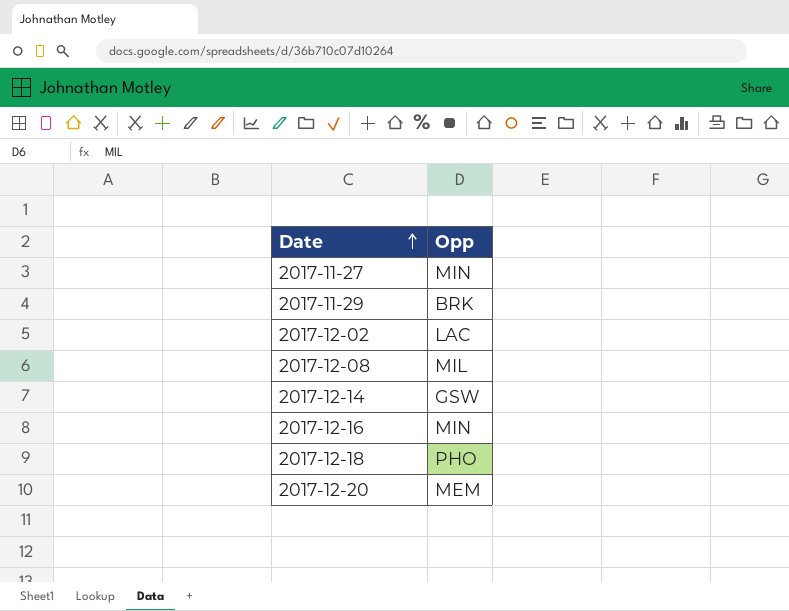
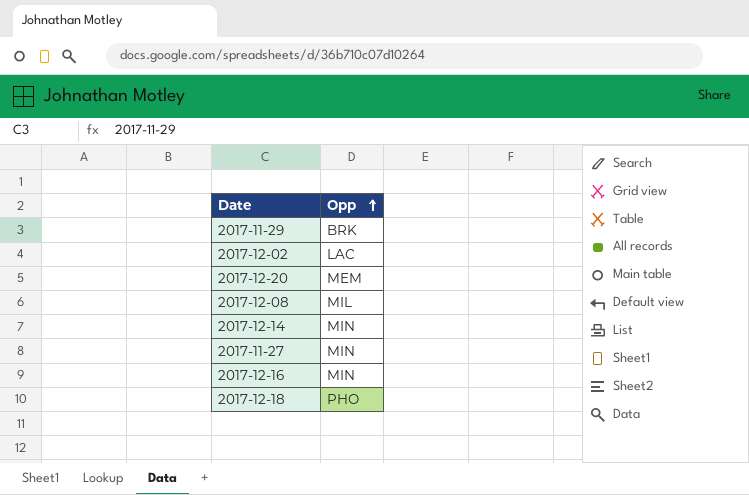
row order: Date ascending -> Opp ascending
2017-12-14 | Opp: GSW -> MIN

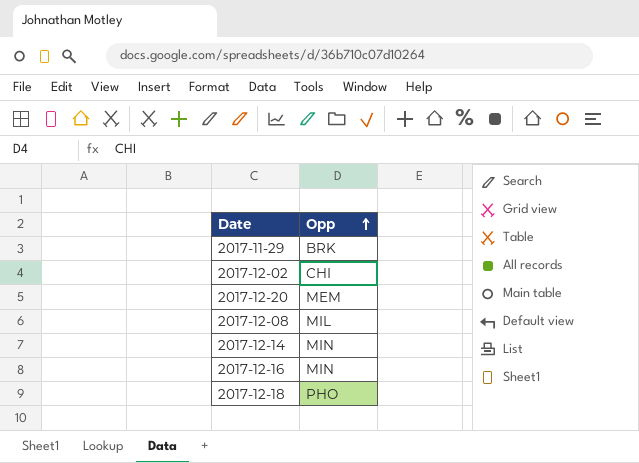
row 2017-11-27: MIN -> none
2017-12-02 | Opp: LAC -> CHI

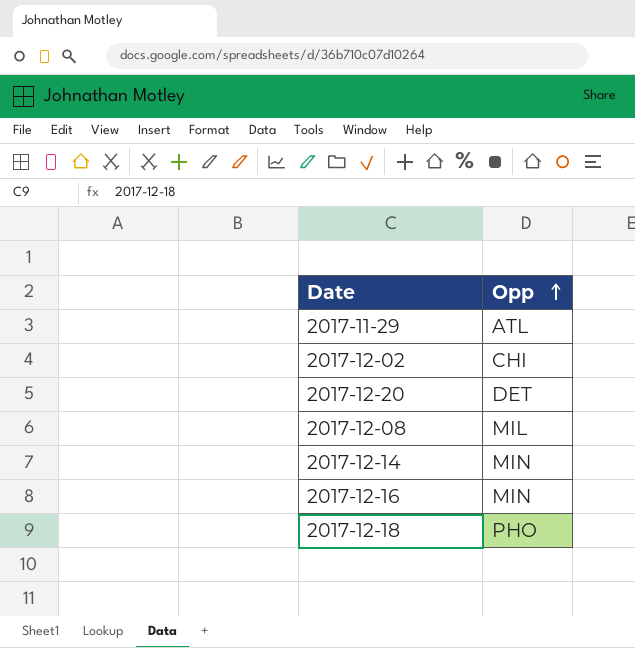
2017-11-29 | Opp: BRK -> ATL
2017-12-20 | Opp: MEM -> DET

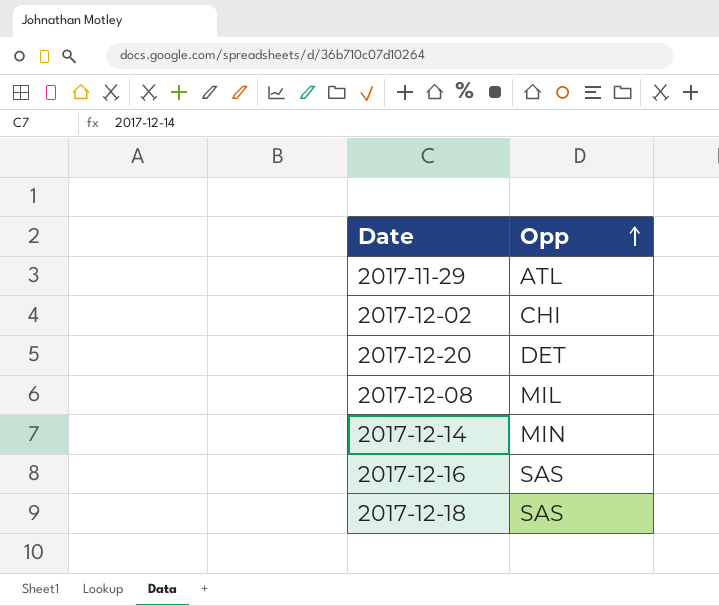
2017-12-16 | Opp: MIN -> SAS
2017-12-18 | Opp: PHO -> SAS

